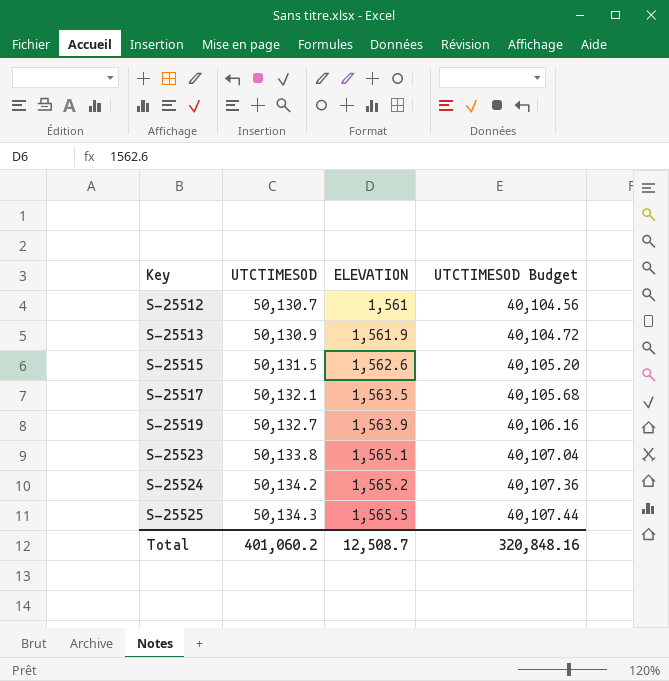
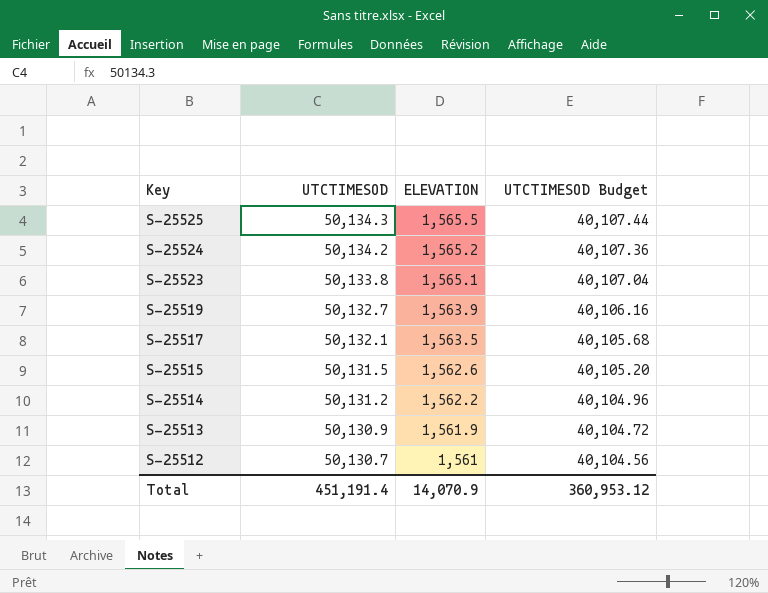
row order: Key ascending -> Key descending
row S-25514: none -> 50,131.2 | 1,562.2 | 40,104.96
Total | UTCTIMESOD: 401,060.2 -> 451,191.4
Total | ELEVATION: 12,508.7 -> 14,070.9
Total | UTCTIMESOD Budget: 320,848.16 -> 360,953.12

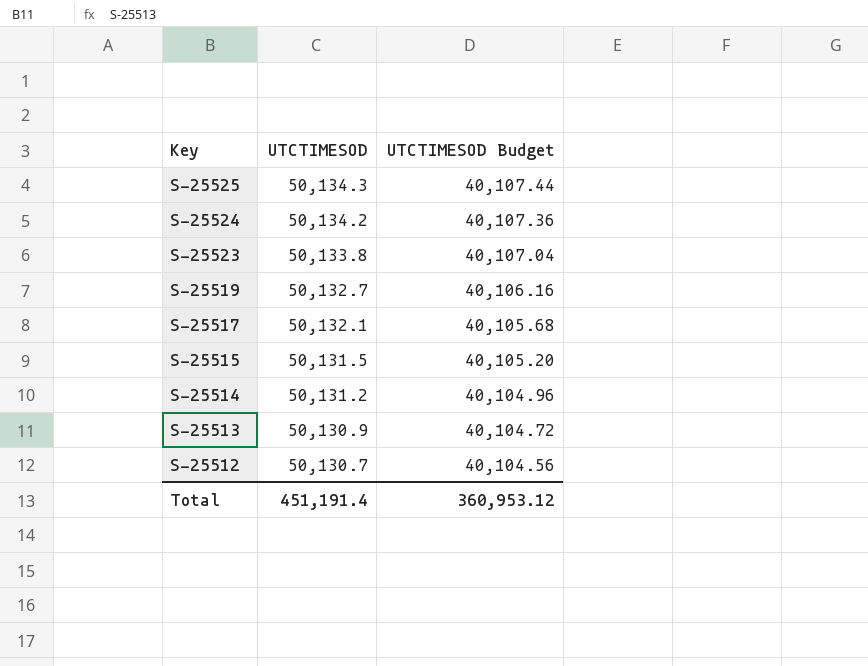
column ELEVATION | position: 3 -> none

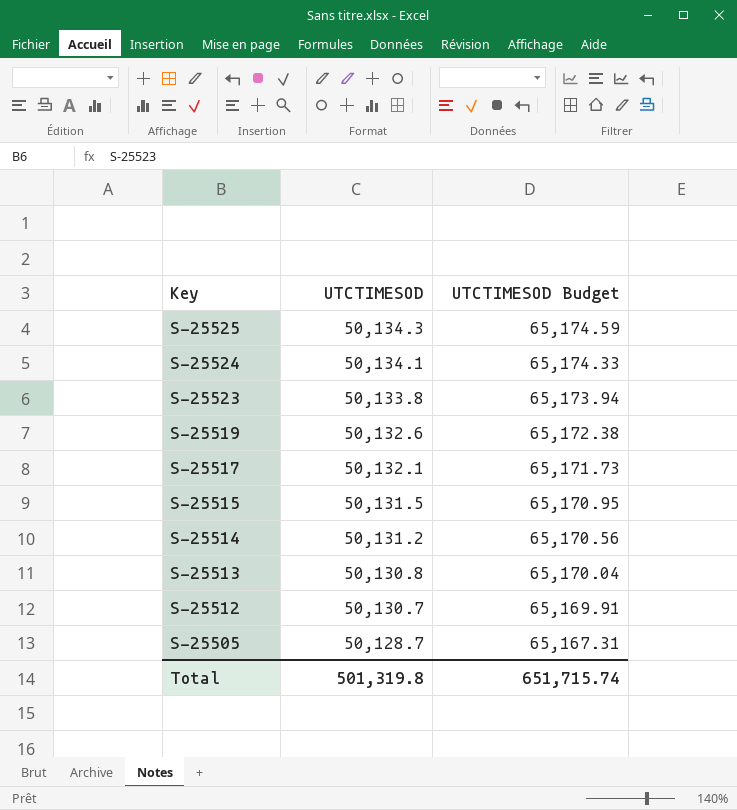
column UTCTIMESOD Budget | formula: [UTCTIMESOD] * 0.8 -> [UTCTIMESOD] * 1.3
S-25524 | UTCTIMESOD: 50,134.2 -> 50,134.1
S-25519 | UTCTIMESOD: 50,132.7 -> 50,132.6
S-25513 | UTCTIMESOD: 50,130.9 -> 50,130.8
row S-25505: none -> 50,128.7 | 65,167.31
Total | UTCTIMESOD: 451,191.4 -> 501,319.8
Total | UTCTIMESOD Budget: 360,953.12 -> 651,715.74

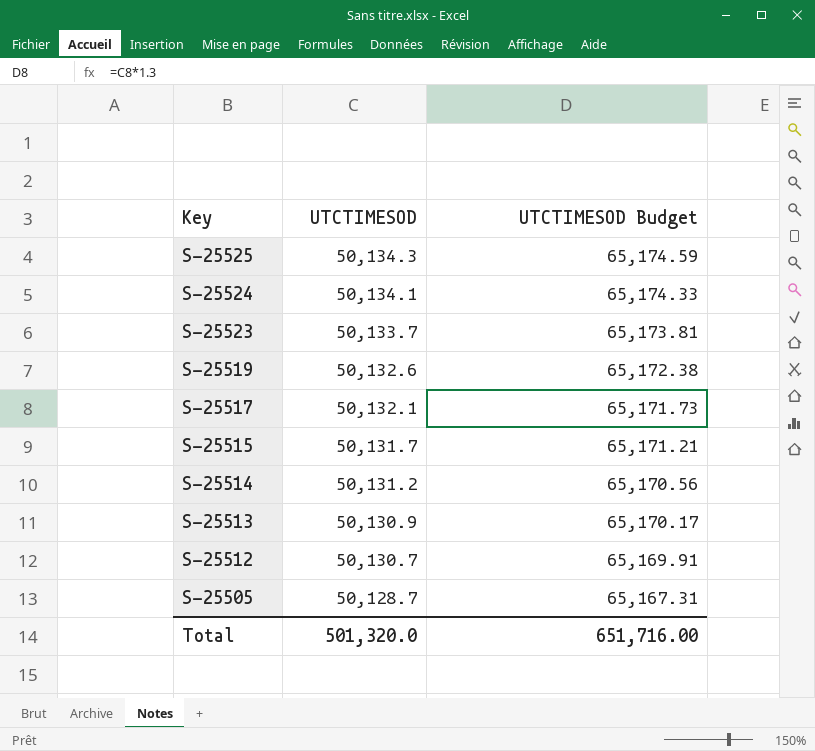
S-25523 | UTCTIMESOD: 50,133.8 -> 50,133.7
S-25523 | UTCTIMESOD Budget: 65,173.94 -> 65,173.81
S-25515 | UTCTIMESOD: 50,131.5 -> 50,131.7
S-25515 | UTCTIMESOD Budget: 65,170.95 -> 65,171.21
S-25513 | UTCTIMESOD: 50,130.8 -> 50,130.9
S-25513 | UTCTIMESOD Budget: 65,170.04 -> 65,170.17
Total | UTCTIMESOD: 501,319.8 -> 501,320.0
Total | UTCTIMESOD Budget: 651,715.74 -> 651,716.00

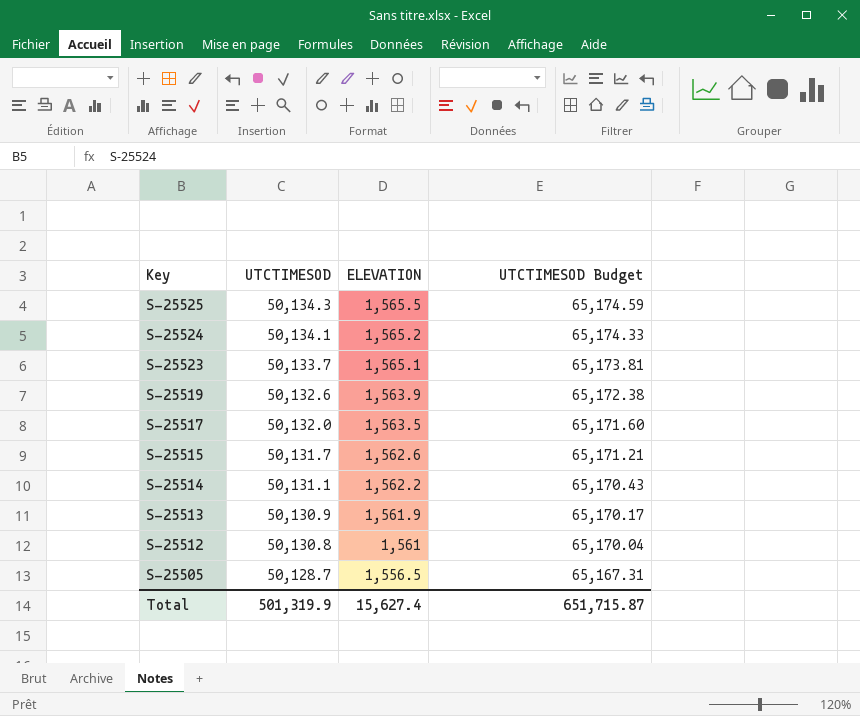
column ELEVATION | position: none -> 3
S-25517 | UTCTIMESOD: 50,132.1 -> 50,132.0
S-25517 | UTCTIMESOD Budget: 65,171.73 -> 65,171.60
S-25514 | UTCTIMESOD: 50,131.2 -> 50,131.1
S-25514 | UTCTIMESOD Budget: 65,170.56 -> 65,170.43
S-25512 | UTCTIMESOD: 50,130.7 -> 50,130.8
S-25512 | UTCTIMESOD Budget: 65,169.91 -> 65,170.04
Total | UTCTIMESOD: 501,320.0 -> 501,319.9
Total | UTCTIMESOD Budget: 651,716.00 -> 651,715.87

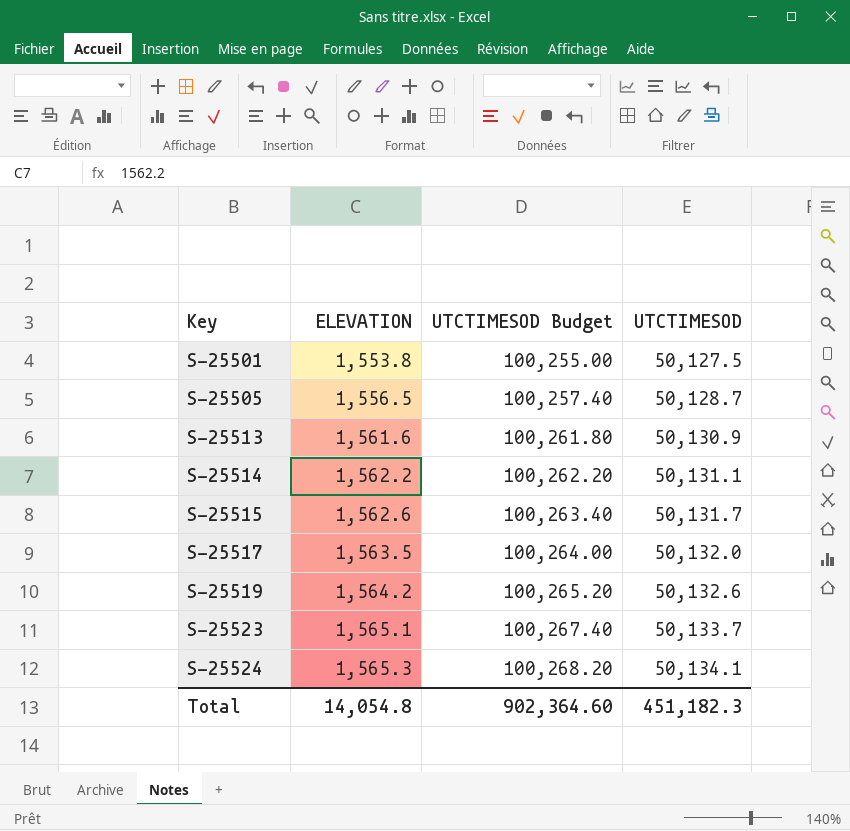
row order: Key descending -> Key ascending
column UTCTIMESOD Budget | formula: [UTCTIMESOD] * 1.3 -> [UTCTIMESOD] * 2
column UTCTIMESOD | position: 2 -> 4
row S-25525: 50,134.3 | 1,565.5 | 65,174.59 -> none
row S-25512: 50,130.8 | 1,561 | 65,170.04 -> none
row S-25501: none -> 1,553.8 | 100,255.00 | 50,127.5
S-25513 | ELEVATION: 1,561.9 -> 1,561.6
S-25519 | ELEVATION: 1,563.9 -> 1,564.2
S-25524 | ELEVATION: 1,565.2 -> 1,565.3
Total | ELEVATION: 15,627.4 -> 14,054.8
Total | UTCTIMESOD Budget: 651,715.87 -> 902,364.60
Total | UTCTIMESOD: 501,319.9 -> 451,182.3

